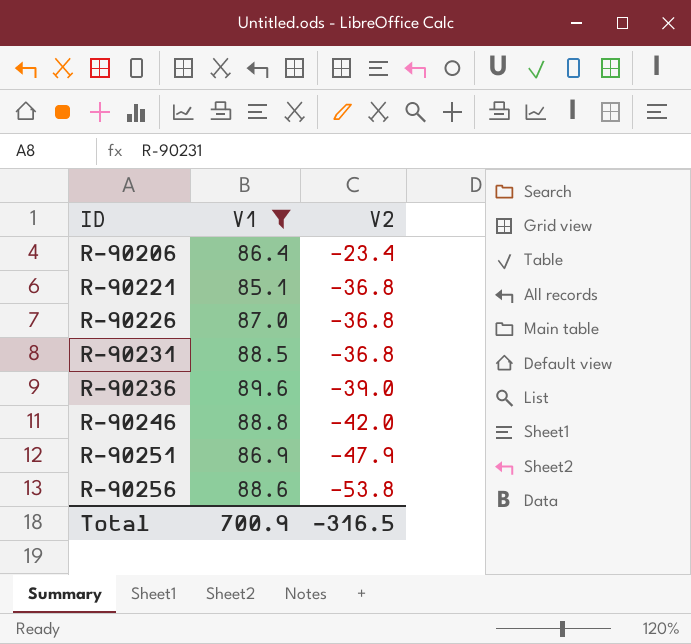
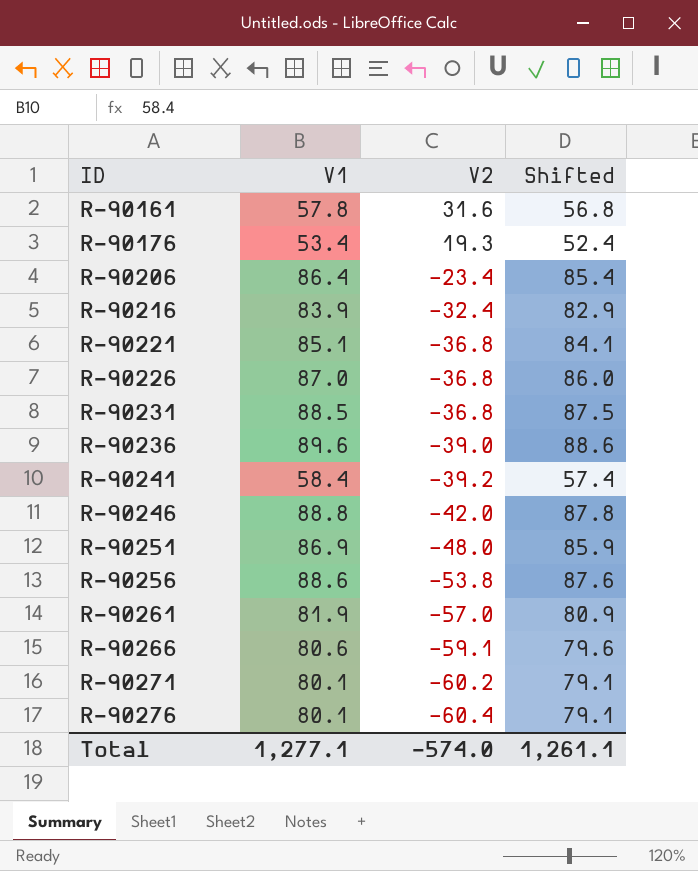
filter: V1 >= 85.1 -> none
column Shifted | formula: none -> [V1] - 1
R-90251 | V2: -47.9 -> -48.0
Total | V1: 700.9 -> 1,277.1
Total | V2: -316.5 -> -574.0

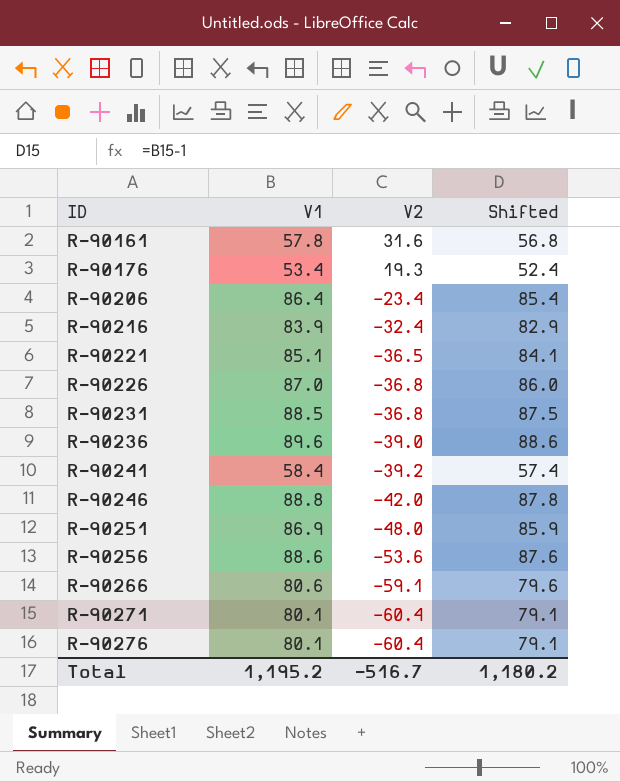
row R-90261: 81.9 | -57.0 | 80.9 -> none
R-90221 | V2: -36.8 -> -36.5
R-90256 | V2: -53.8 -> -53.6
R-90271 | V2: -60.2 -> -60.4
Total | V1: 1,277.1 -> 1,195.2
Total | V2: -574.0 -> -516.7
Total | Shifted: 1,261.1 -> 1,180.2

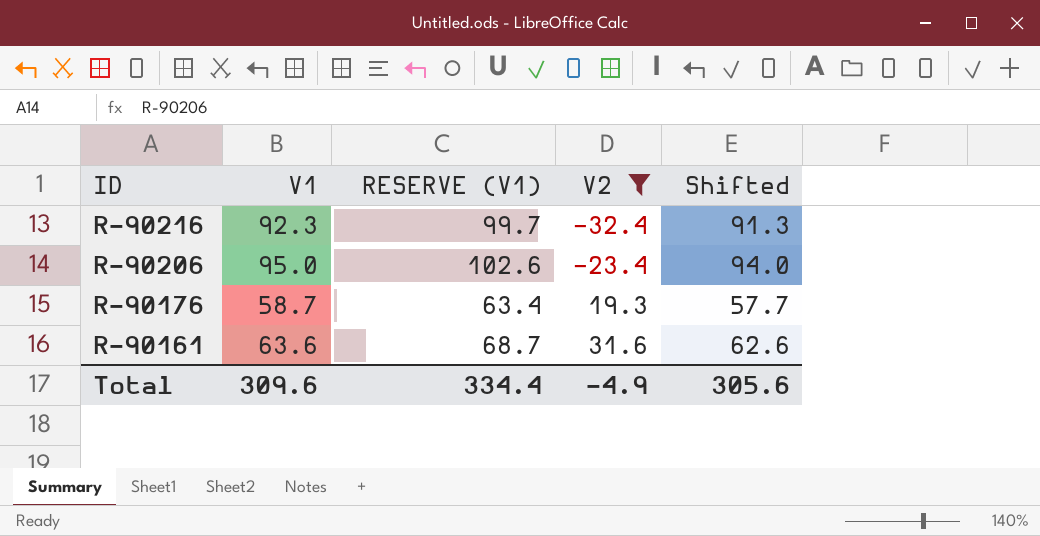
filter: none -> V2 >= -32.4
row order: ID ascending -> ID descending
column RESERVE (V1) | formula: none -> [V1] * 1.08
R-90216 | V1: 83.9 -> 92.3
R-90216 | Shifted: 82.9 -> 91.3
R-90206 | V1: 86.4 -> 95.0
R-90206 | Shifted: 85.4 -> 94.0
R-90176 | V1: 53.4 -> 58.7
R-90176 | Shifted: 52.4 -> 57.7
R-90161 | V1: 57.8 -> 63.6
R-90161 | Shifted: 56.8 -> 62.6
Total | V1: 1,195.2 -> 309.6
Total | V2: -516.7 -> -4.9
Total | Shifted: 1,180.2 -> 305.6

